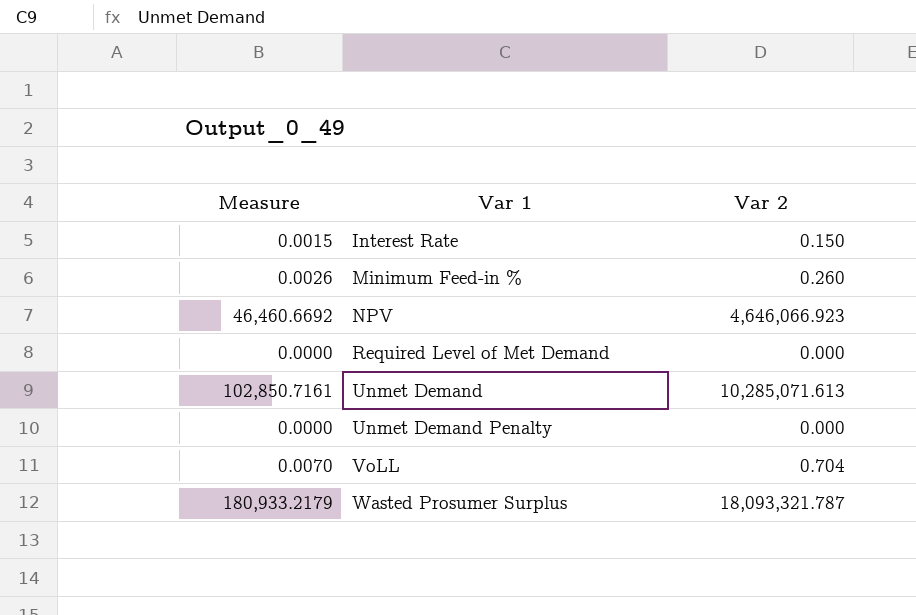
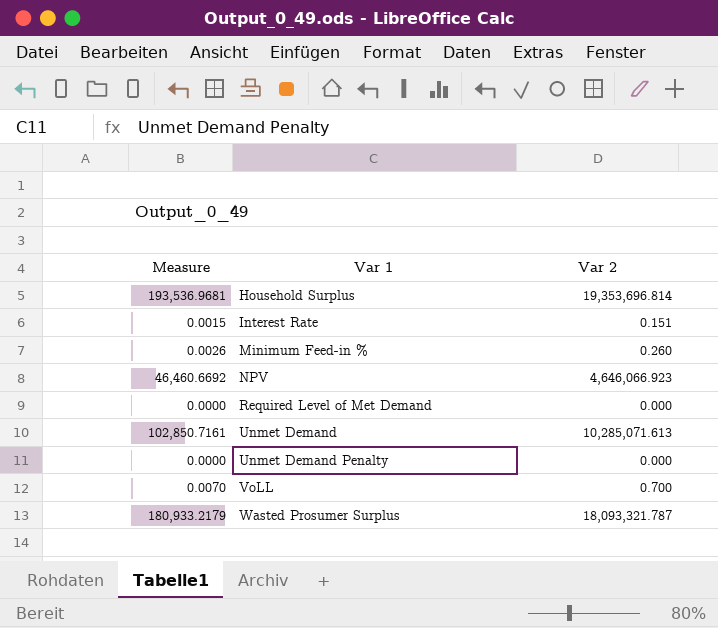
row Household Surplus: none -> 193,536.9681 | 19,353,696.814
Interest Rate | Var 2: 0.150 -> 0.151
VoLL | Var 2: 0.704 -> 0.700

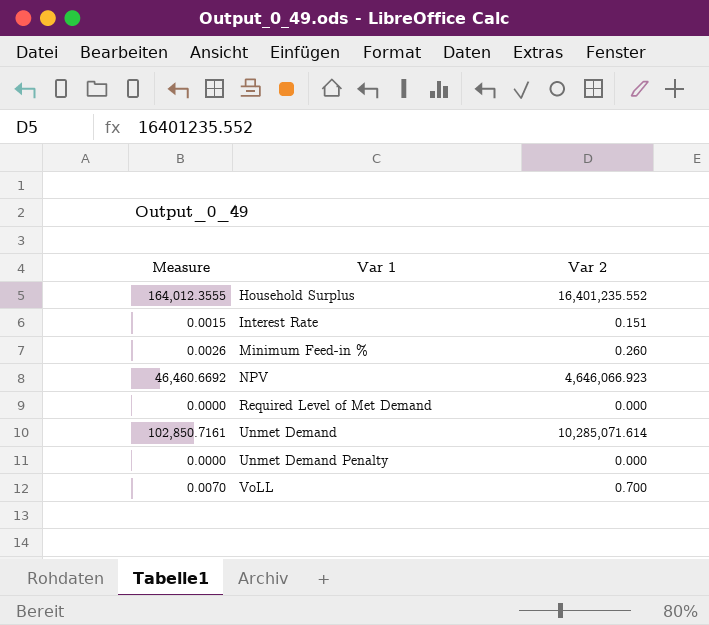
row Wasted Prosumer Surplus: 180,933.2179 | 18,093,321.787 -> none
Household Surplus | Measure: 193,536.9681 -> 164,012.3555
Household Surplus | Var 2: 19,353,696.814 -> 16,401,235.552
Unmet Demand | Var 2: 10,285,071.613 -> 10,285,071.614

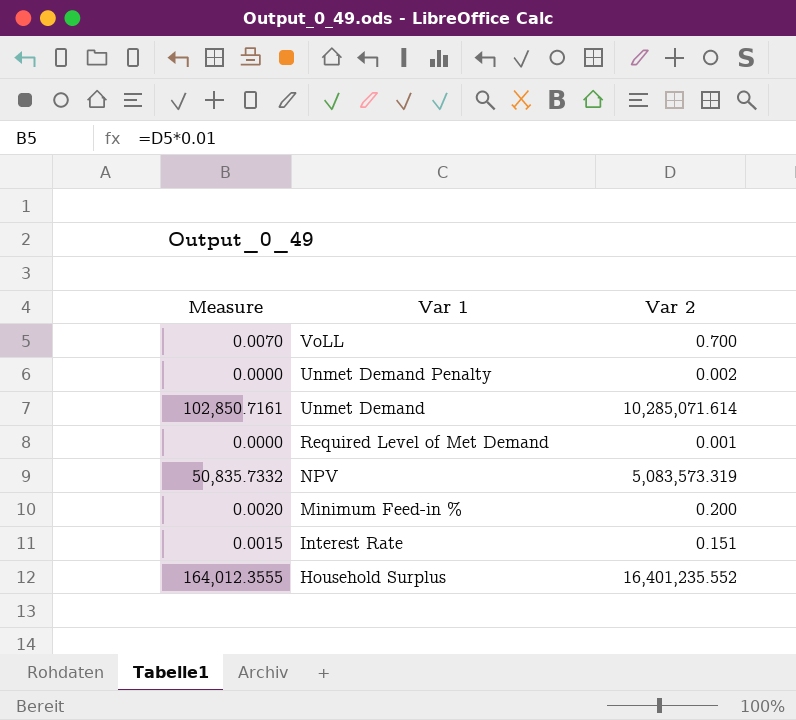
row order: Var 1 ascending -> Var 1 descending
Unmet Demand Penalty | Var 2: 0.000 -> 0.002
Required Level of Met Demand | Var 2: 0.000 -> 0.001
NPV | Measure: 46,460.6692 -> 50,835.7332
NPV | Var 2: 4,646,066.923 -> 5,083,573.319
Minimum Feed-in % | Measure: 0.0026 -> 0.0020
Minimum Feed-in % | Var 2: 0.260 -> 0.200

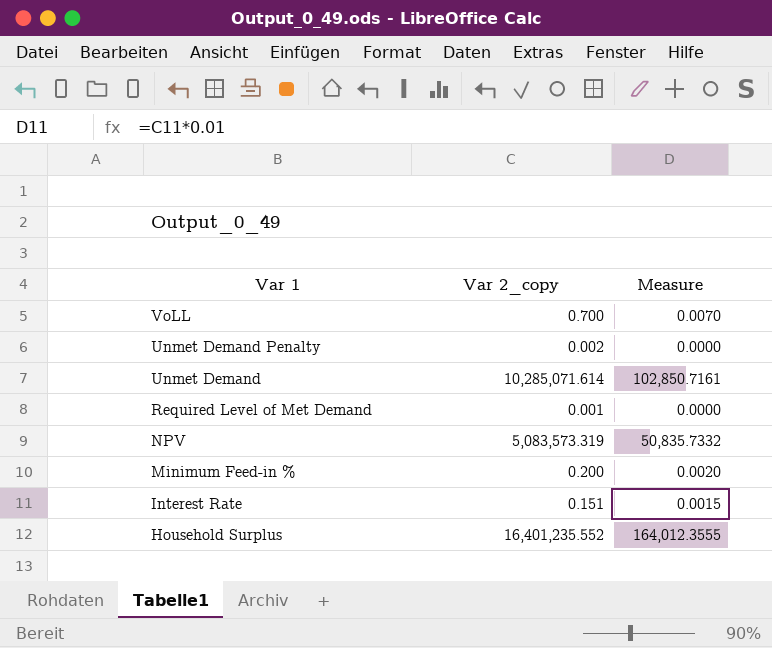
column name: Var 2 -> Var 2_copy
column Measure | position: 1 -> 3

